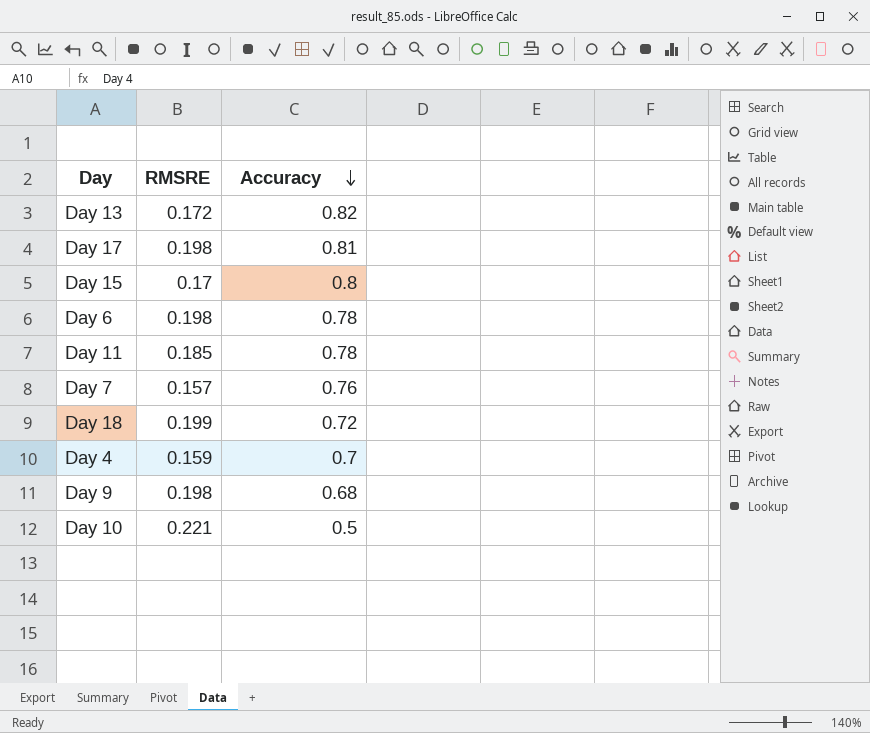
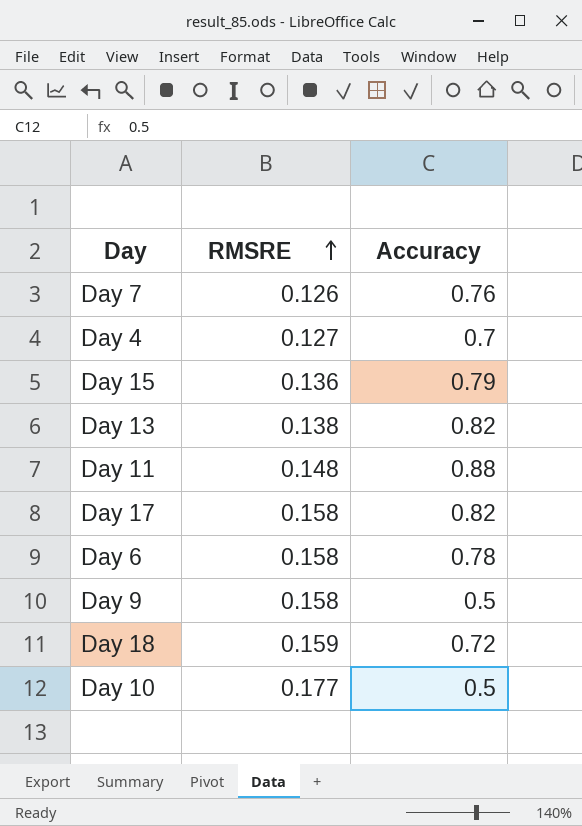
row order: Accuracy descending -> RMSRE ascending
Day 7 | RMSRE: 0.157 -> 0.126
Day 4 | RMSRE: 0.159 -> 0.127
Day 15 | RMSRE: 0.17 -> 0.136
Day 15 | Accuracy: 0.8 -> 0.79
Day 13 | RMSRE: 0.172 -> 0.138
Day 11 | RMSRE: 0.185 -> 0.148
Day 11 | Accuracy: 0.78 -> 0.88
Day 17 | RMSRE: 0.198 -> 0.158
Day 17 | Accuracy: 0.81 -> 0.82
Day 6 | RMSRE: 0.198 -> 0.158
Day 9 | RMSRE: 0.198 -> 0.158
Day 9 | Accuracy: 0.68 -> 0.5
Day 18 | RMSRE: 0.199 -> 0.159
Day 10 | RMSRE: 0.221 -> 0.177

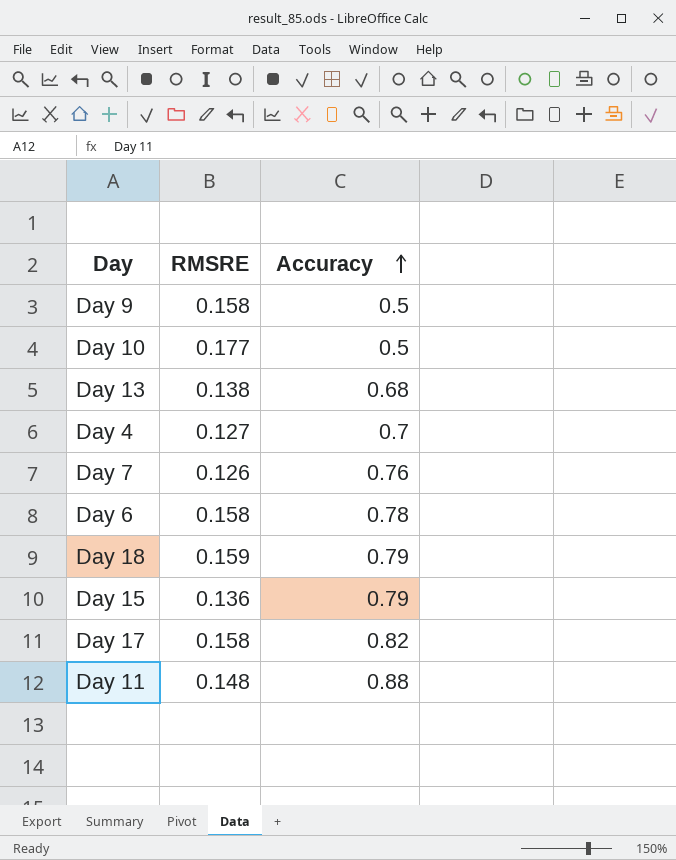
row order: RMSRE ascending -> Accuracy ascending
Day 13 | Accuracy: 0.82 -> 0.68
Day 18 | Accuracy: 0.72 -> 0.79

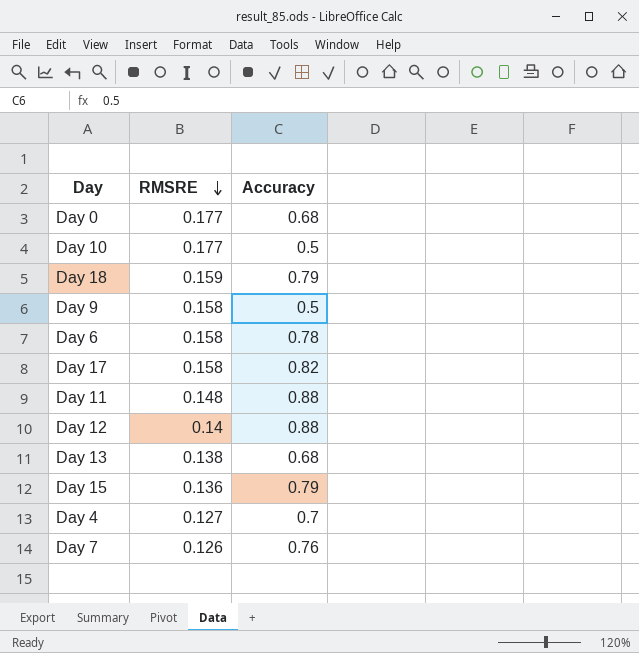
row order: Accuracy ascending -> RMSRE descending
row Day 0: none -> 0.177 | 0.68
row Day 12: none -> 0.14 | 0.88

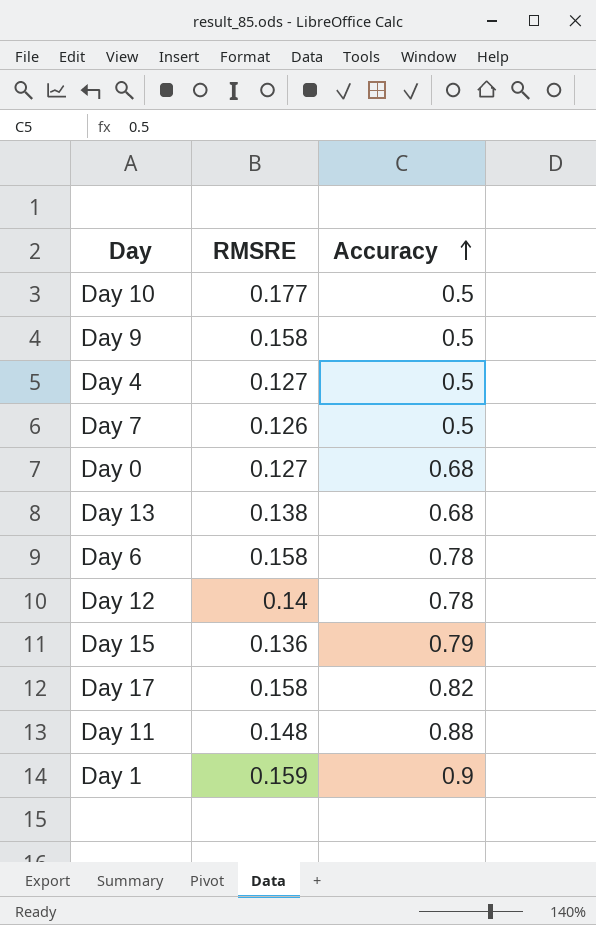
row order: RMSRE descending -> Accuracy ascending
row Day 18: 0.159 | 0.79 -> none
Day 4 | Accuracy: 0.7 -> 0.5
Day 7 | Accuracy: 0.76 -> 0.5
Day 0 | RMSRE: 0.177 -> 0.127
Day 12 | Accuracy: 0.88 -> 0.78
row Day 1: none -> 0.159 | 0.9

